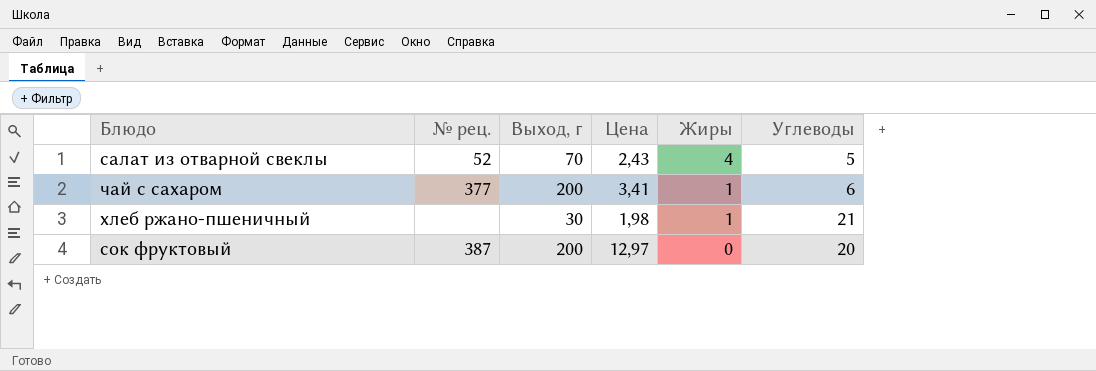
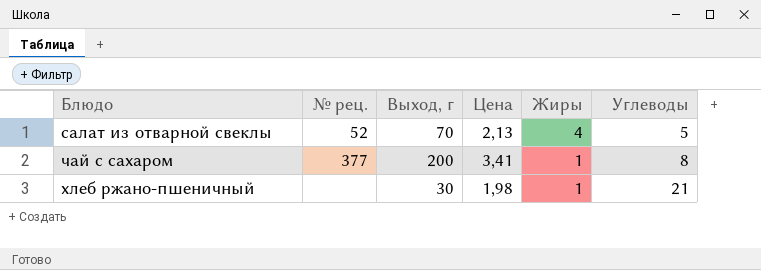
row сок фруктовый: 387 | 200 | 12,97 | 0 | 20 -> none
салат из отварной свеклы | Цена: 2,43 -> 2,13
чай с сахаром | Углеводы: 6 -> 8

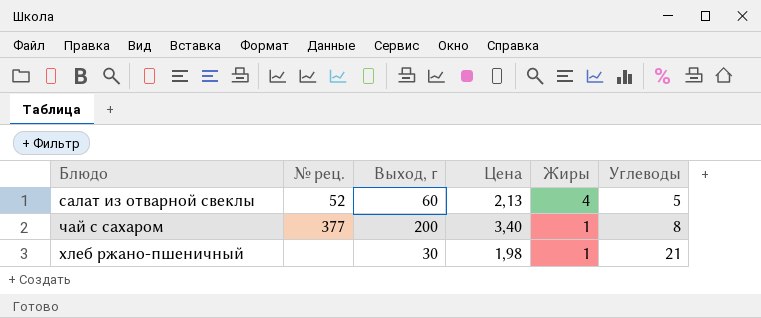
салат из отварной свеклы | Выход, г: 70 -> 60
чай с сахаром | Цена: 3,41 -> 3,40

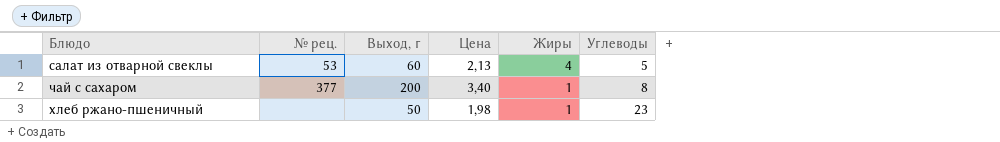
салат из отварной свеклы | № рец.: 52 -> 53
хлеб ржано-пшеничный | Выход, г: 30 -> 50
хлеб ржано-пшеничный | Углеводы: 21 -> 23

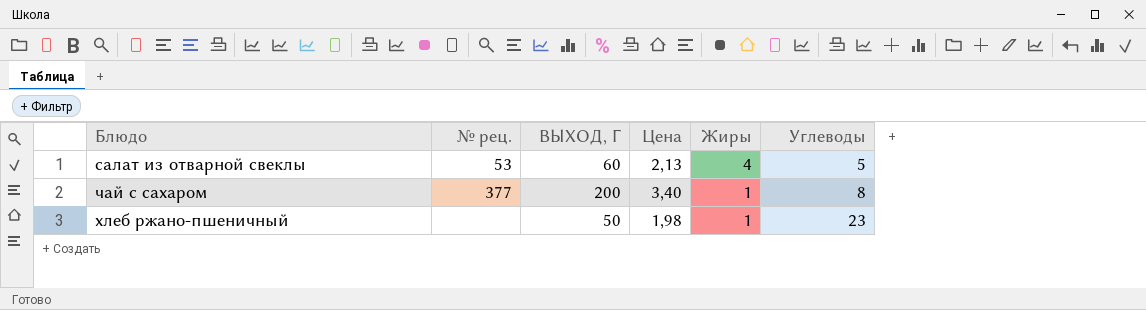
column name: Выход, г -> ВЫХОД, Г

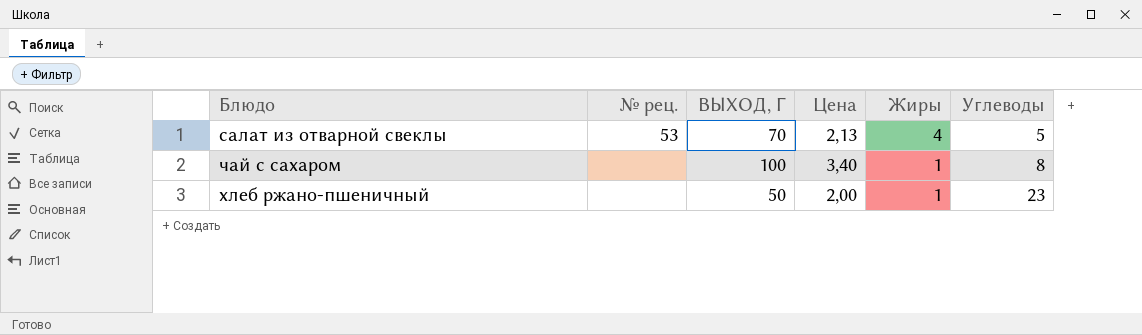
салат из отварной свеклы | ВЫХОД, Г: 60 -> 70
чай с сахаром | № рец.: 377 -> none
чай с сахаром | ВЫХОД, Г: 200 -> 100
хлеб ржано-пшеничный | Цена: 1,98 -> 2,00

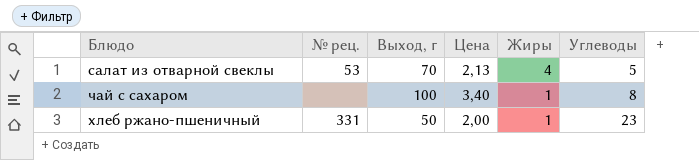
column name: ВЫХОД, Г -> Выход, г
хлеб ржано-пшеничный | № рец.: none -> 331

